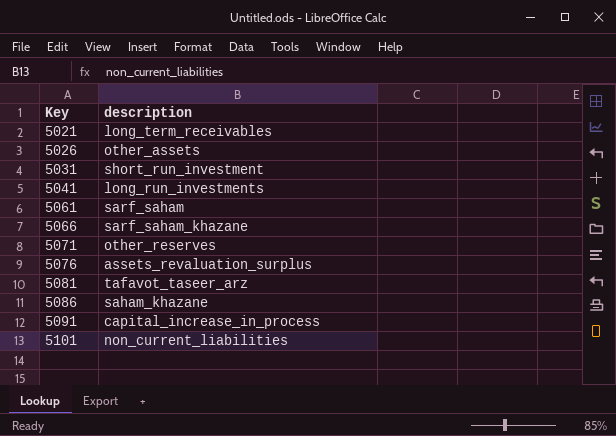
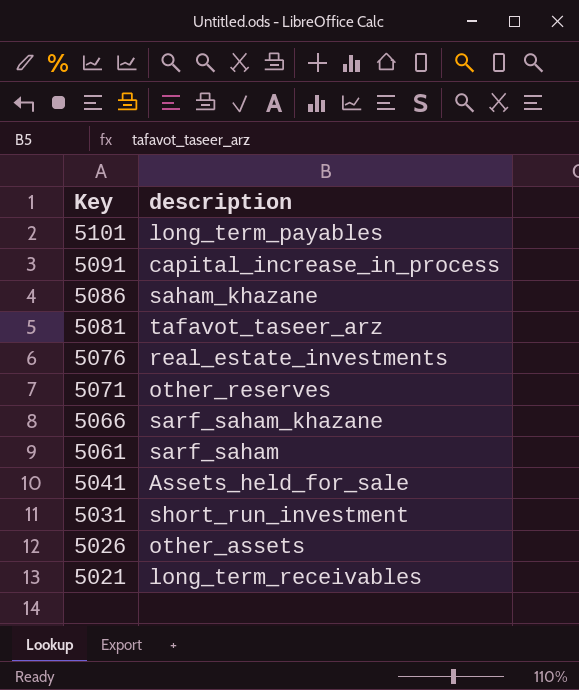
row order: Key ascending -> Key descending
5101 | description: non_current_liabilities -> long_term_payables
5076 | description: assets_revaluation_surplus -> real_estate_investments
5041 | description: long_run_investments -> Assets_held_for_sale

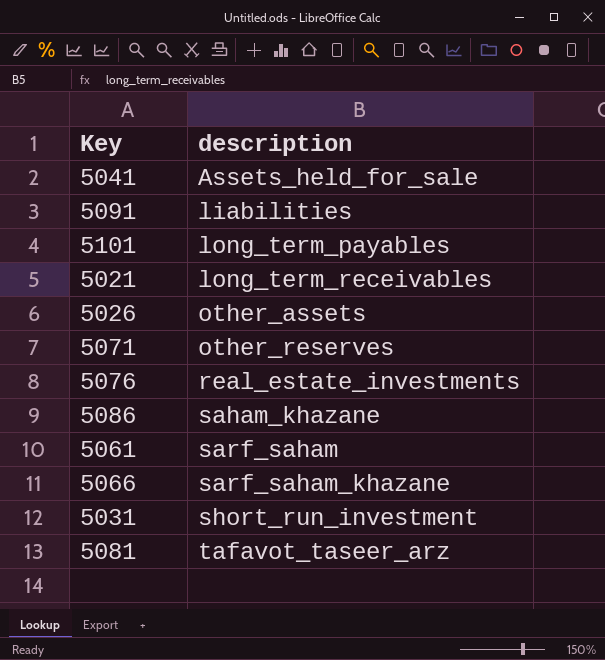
row order: Key descending -> description ascending
5091 | description: capital_increase_in_process -> liabilities

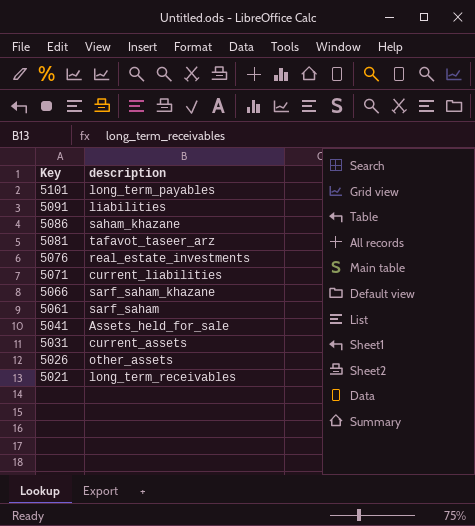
row order: description ascending -> Key descending
5071 | description: other_reserves -> current_liabilities
5031 | description: short_run_investment -> current_assets

